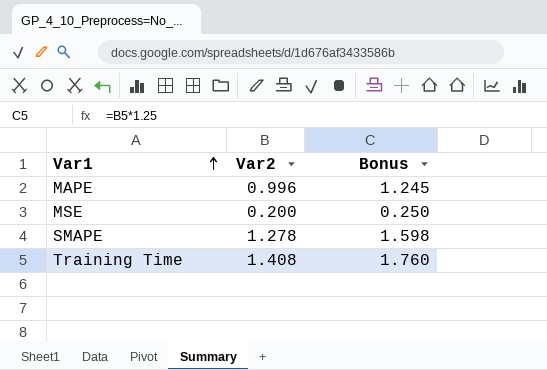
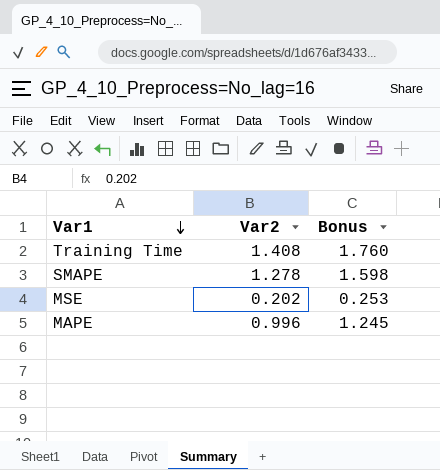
row order: Var1 ascending -> Var1 descending
MSE | Var2: 0.200 -> 0.202
MSE | Bonus: 0.250 -> 0.253

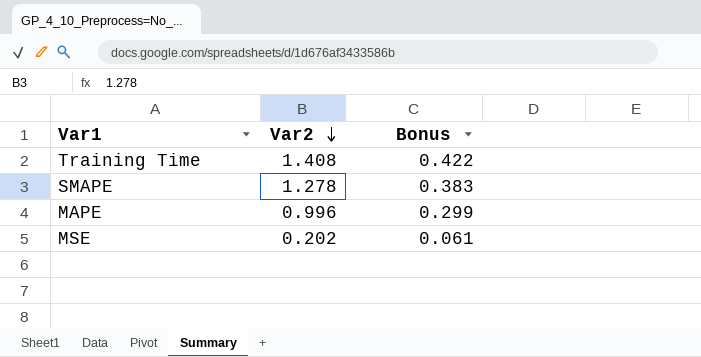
row order: Var1 descending -> Var2 descending
column Bonus | formula: [Var2] * 1.25 -> [Var2] * 0.3

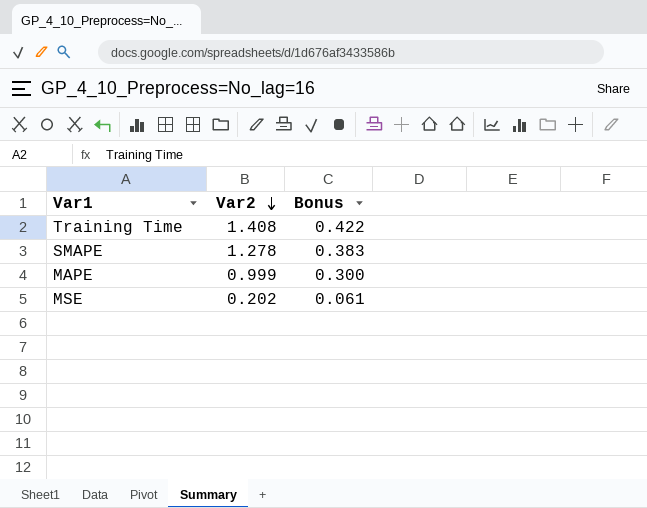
MAPE | Var2: 0.996 -> 0.999
MAPE | Bonus: 0.299 -> 0.300

